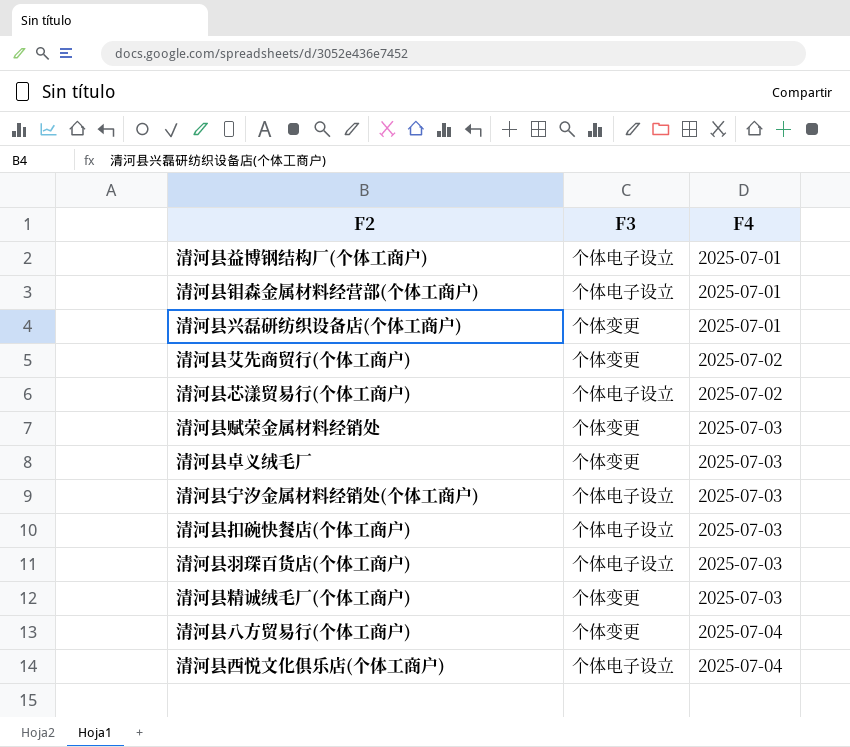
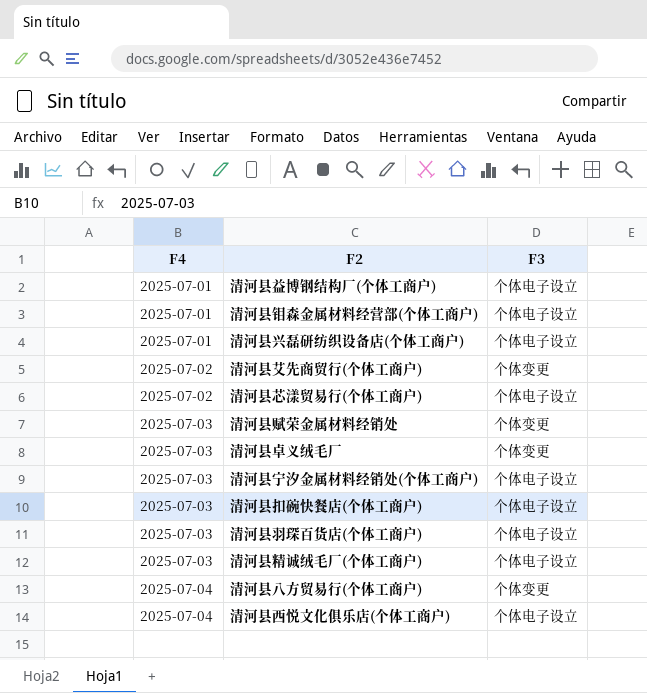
column F4 | position: 3 -> 1
清河县兴磊研纺织设备店(个体工商户) | F3: 个体变更 -> 个体电子设立
清河县精诚绒毛厂(个体工商户) | F3: 个体变更 -> 个体电子设立

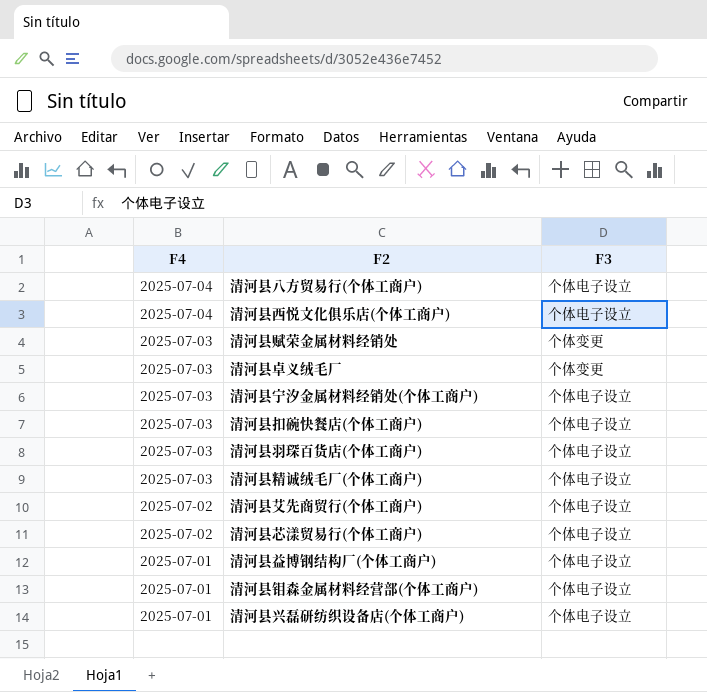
row order: F4 ascending -> F4 descending
清河县八方贸易行(个体工商户) | F3: 个体变更 -> 个体电子设立
清河县艾先商贸行(个体工商户) | F3: 个体变更 -> 个体电子设立

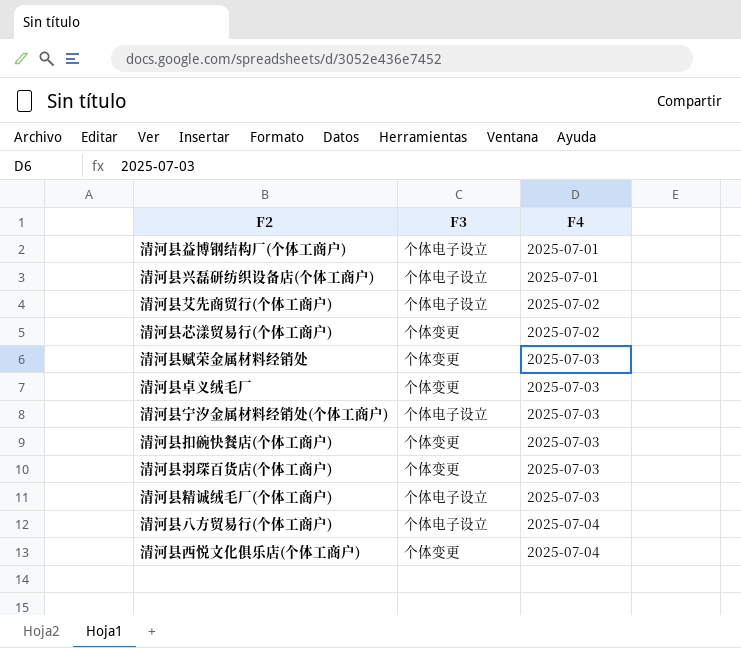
row order: F4 descending -> F4 ascending
column F4 | position: 1 -> 3
row 清河县钼森金属材料经营部(个体工商户): 2025-07-01 | 个体电子设立 -> none
清河县芯漾贸易行(个体工商户) | F3: 个体电子设立 -> 个体变更
清河县扣碗快餐店(个体工商户) | F3: 个体电子设立 -> 个体变更
清河县羽琛百货店(个体工商户) | F3: 个体电子设立 -> 个体变更
清河县西悦文化俱乐店(个体工商户) | F3: 个体电子设立 -> 个体变更

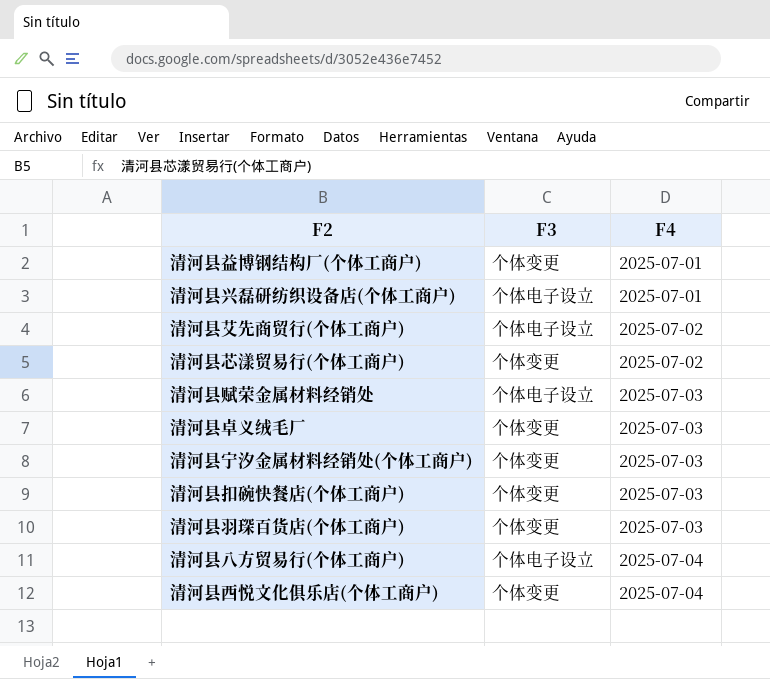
row 清河县精诚绒毛厂(个体工商户): 个体电子设立 | 2025-07-03 -> none
清河县益博钢结构厂(个体工商户) | F3: 个体电子设立 -> 个体变更
清河县赋荣金属材料经销处 | F3: 个体变更 -> 个体电子设立
清河县宁汐金属材料经销处(个体工商户) | F3: 个体电子设立 -> 个体变更

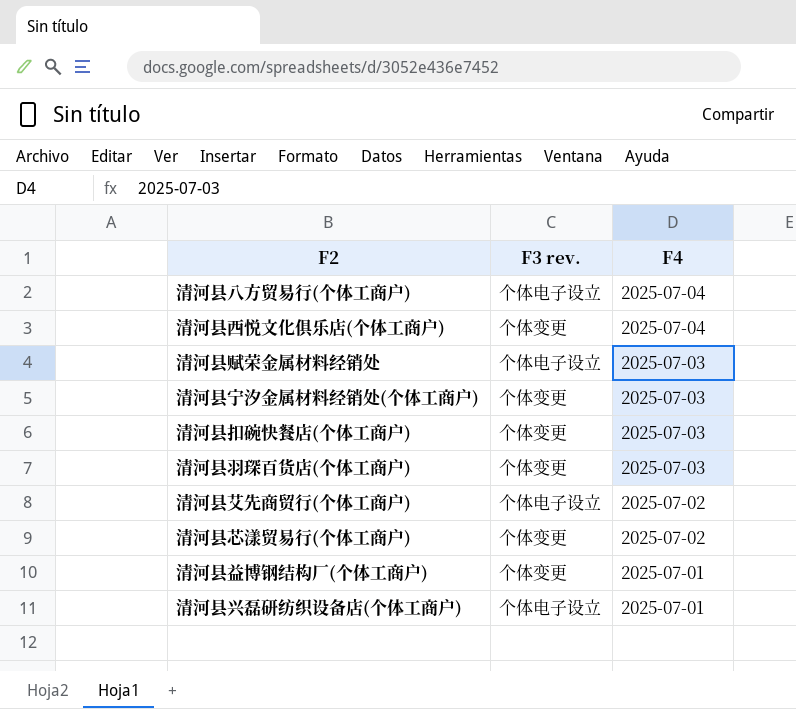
row order: F4 ascending -> F4 descending
column name: F3 -> F3 rev.
row 清河县卓义绒毛厂: 个体变更 | 2025-07-03 -> none

